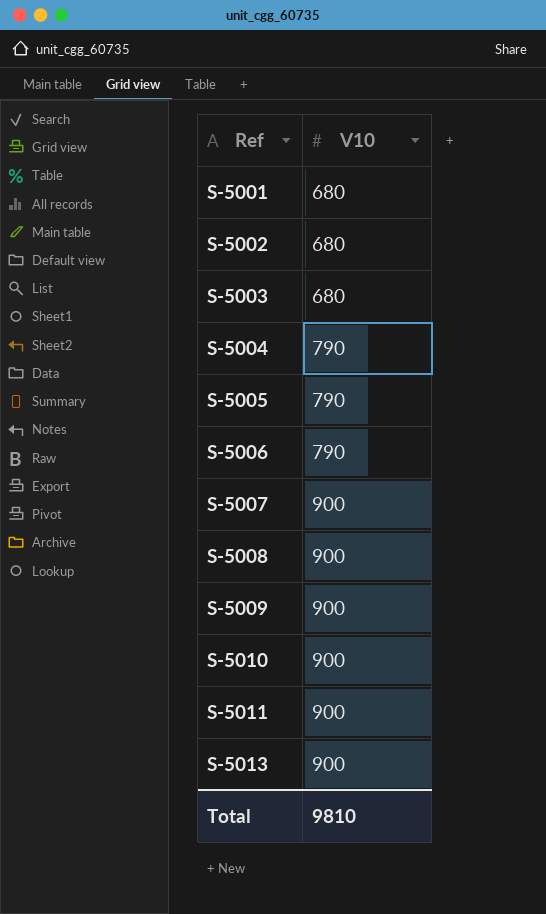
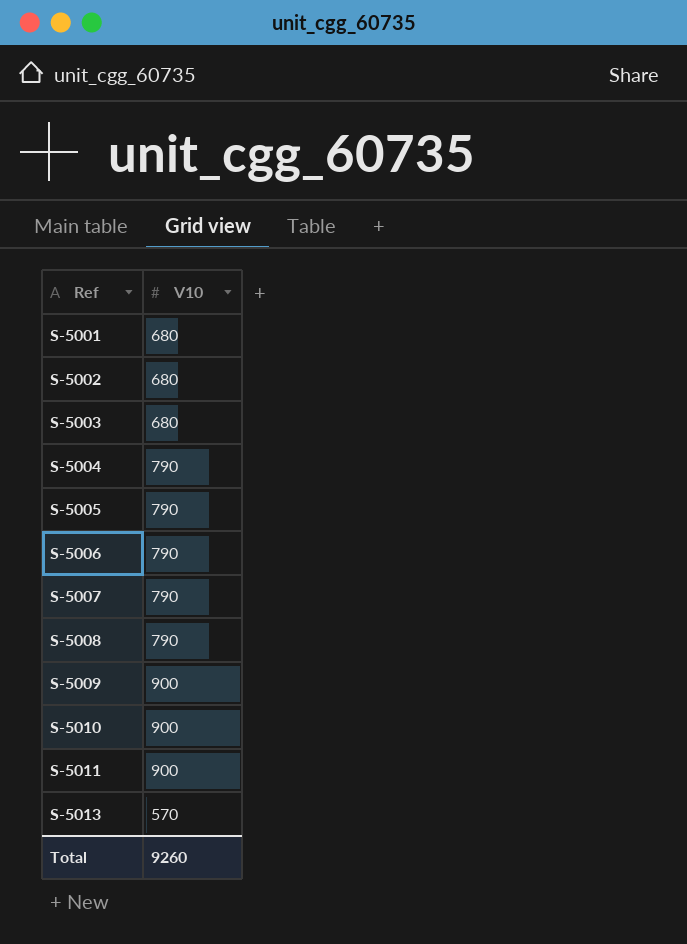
S-5007 | V10: 900 -> 790
S-5008 | V10: 900 -> 790
S-5013 | V10: 900 -> 570
Total | V10: 9810 -> 9260

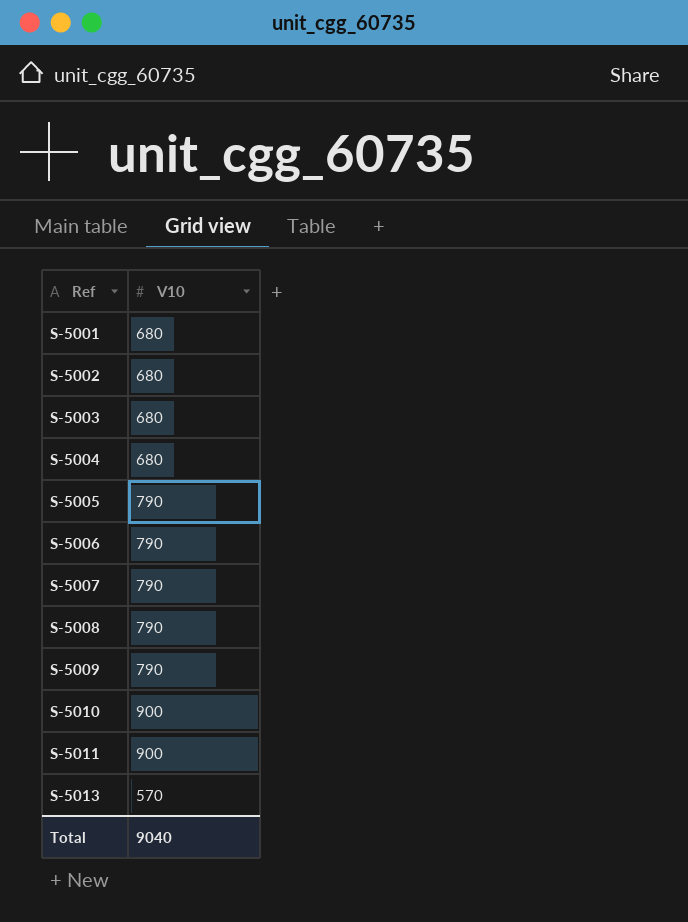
S-5004 | V10: 790 -> 680
S-5009 | V10: 900 -> 790
Total | V10: 9260 -> 9040

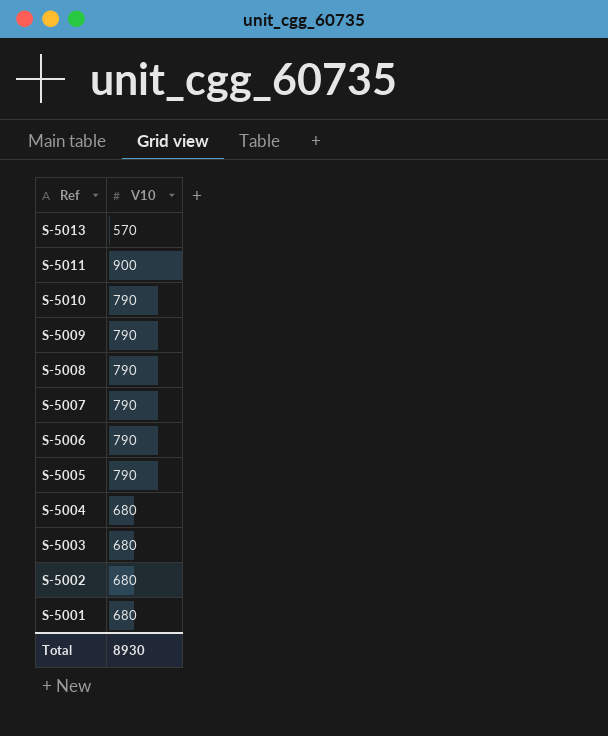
row order: Ref ascending -> Ref descending
S-5010 | V10: 900 -> 790
Total | V10: 9040 -> 8930

